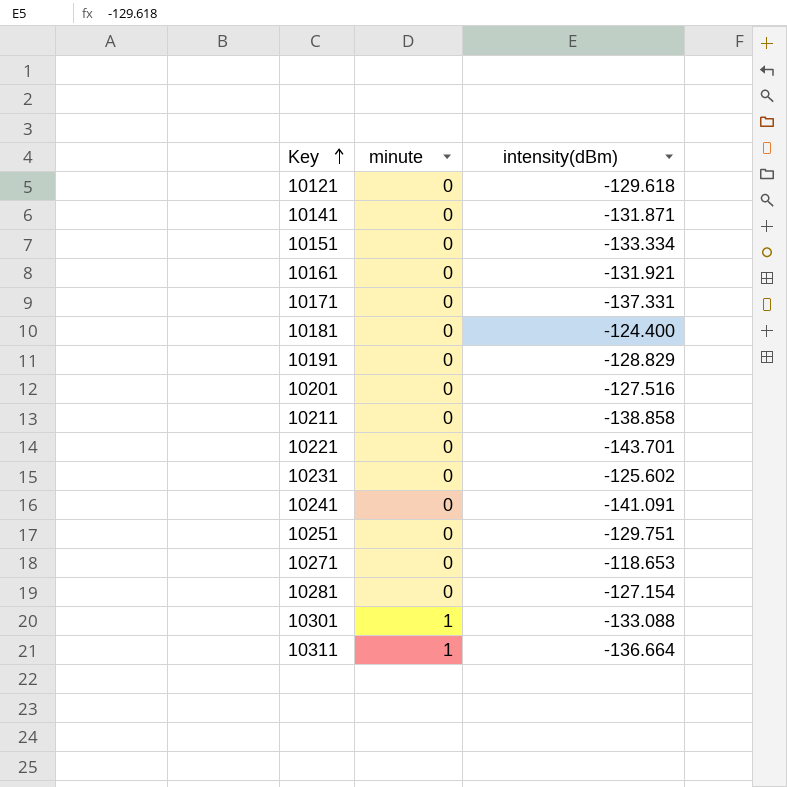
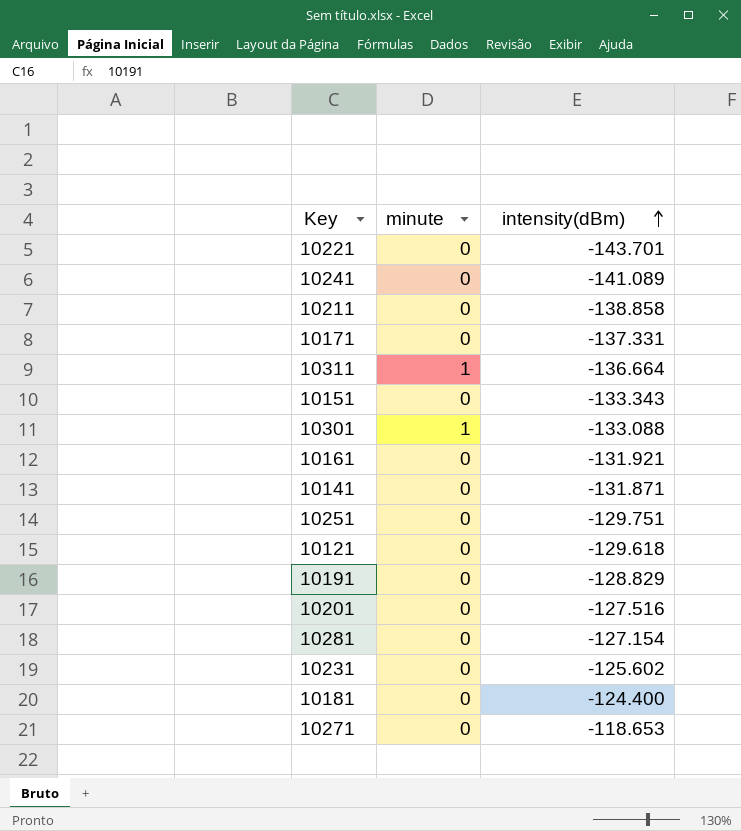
row order: Key ascending -> intensity(dBm) ascending
10241 | intensity(dBm): -141.091 -> -141.089
10151 | intensity(dBm): -133.334 -> -133.343

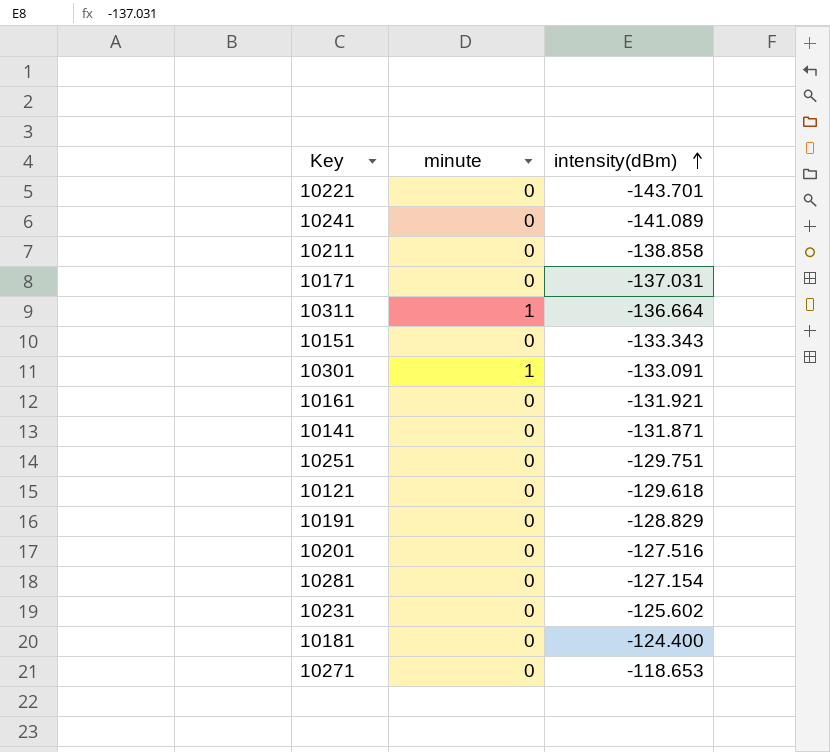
10171 | intensity(dBm): -137.331 -> -137.031
10301 | intensity(dBm): -133.088 -> -133.091

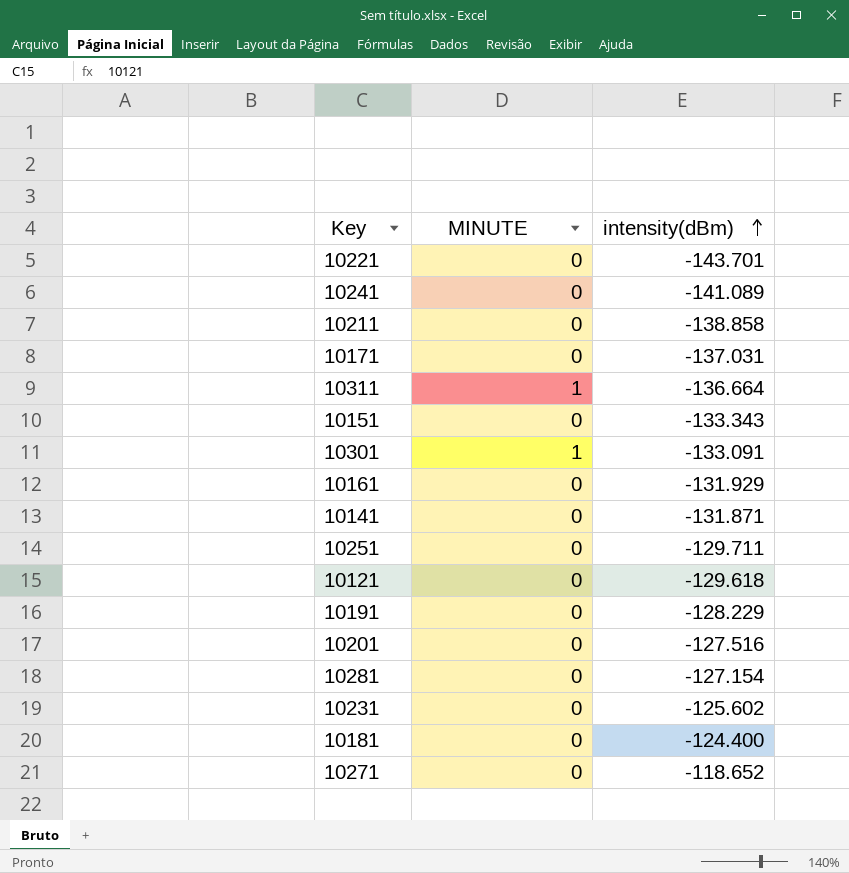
column name: minute -> MINUTE
10161 | intensity(dBm): -131.921 -> -131.929
10251 | intensity(dBm): -129.751 -> -129.711
10191 | intensity(dBm): -128.829 -> -128.229
10271 | intensity(dBm): -118.653 -> -118.652

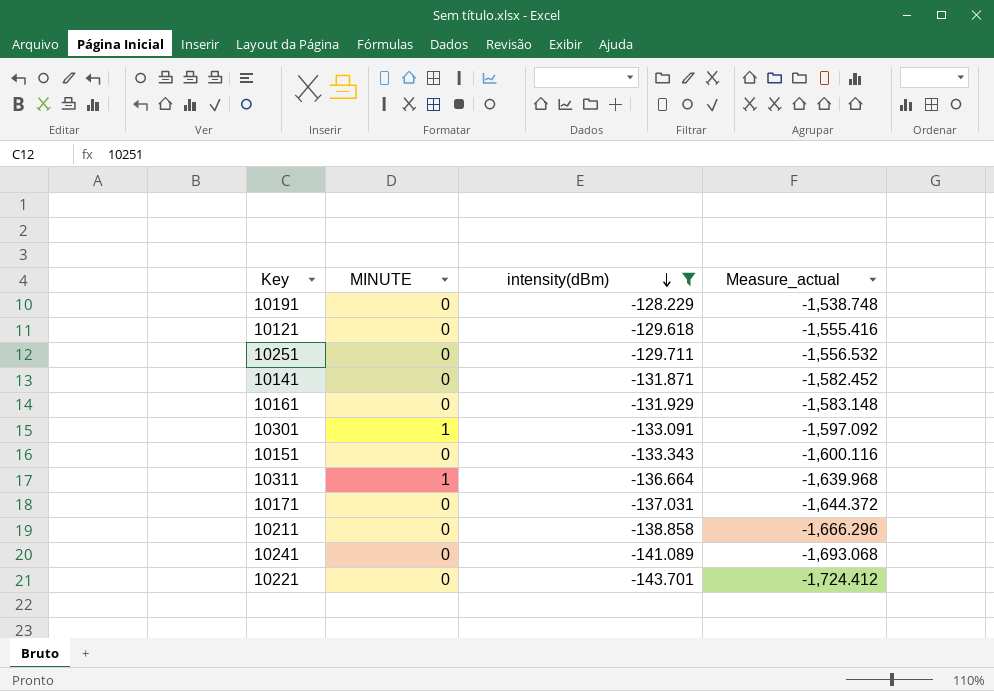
filter: none -> intensity(dBm) <= -128.229
row order: intensity(dBm) ascending -> intensity(dBm) descending
column Measure_actual | formula: none -> [intensity(dBm)] * 12

